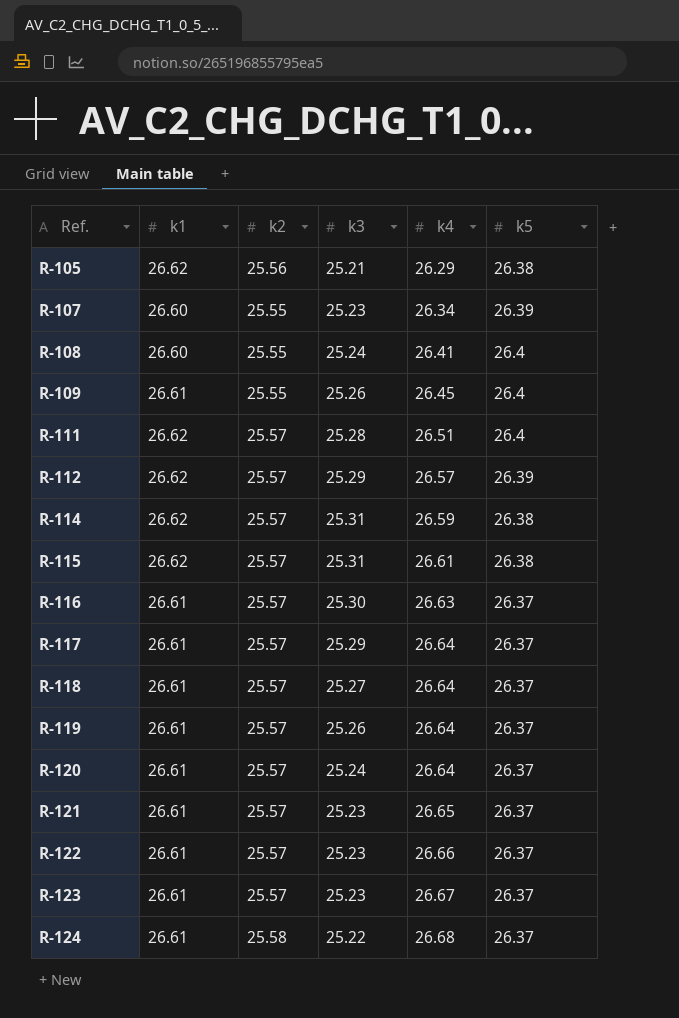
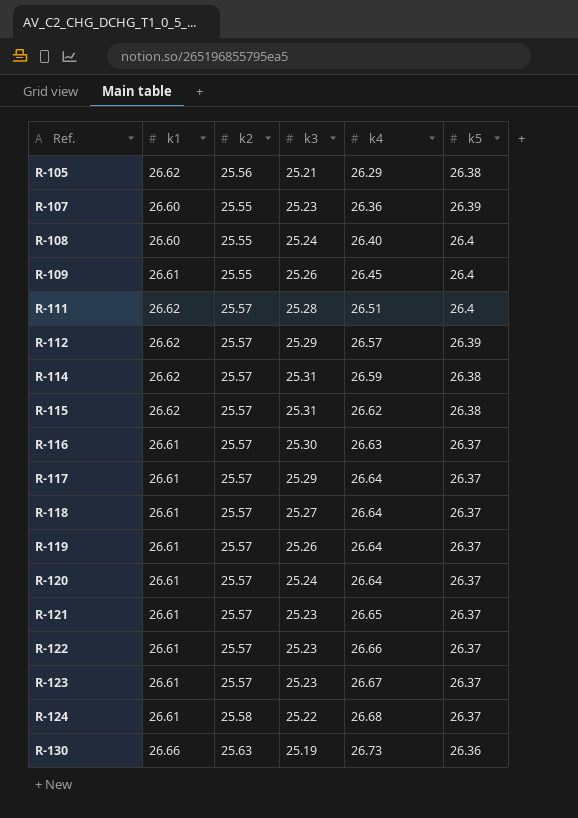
R-107 | k4: 26.34 -> 26.36
R-108 | k4: 26.41 -> 26.40
R-115 | k4: 26.61 -> 26.62
row R-130: none -> 26.66 | 25.63 | 25.19 | 26.73 | 26.36

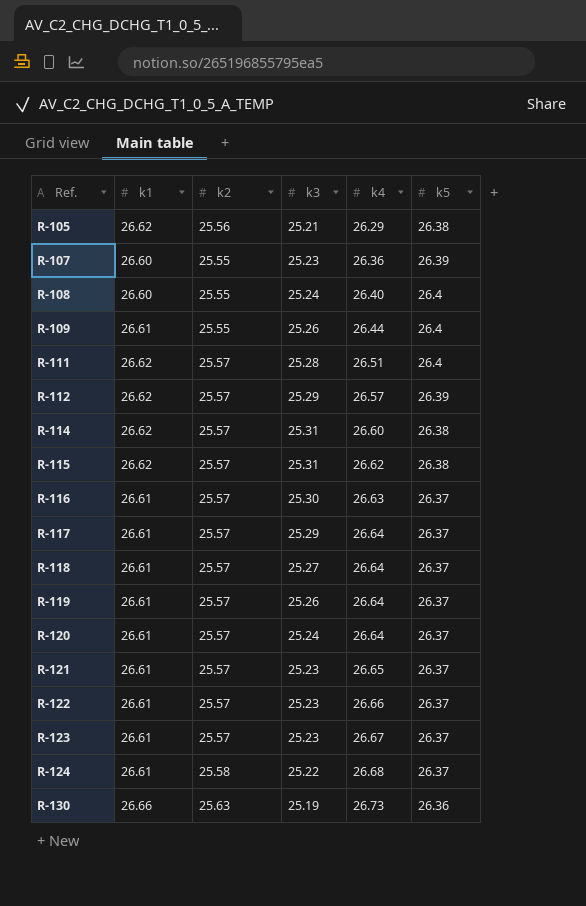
R-109 | k4: 26.45 -> 26.44
R-114 | k4: 26.59 -> 26.60

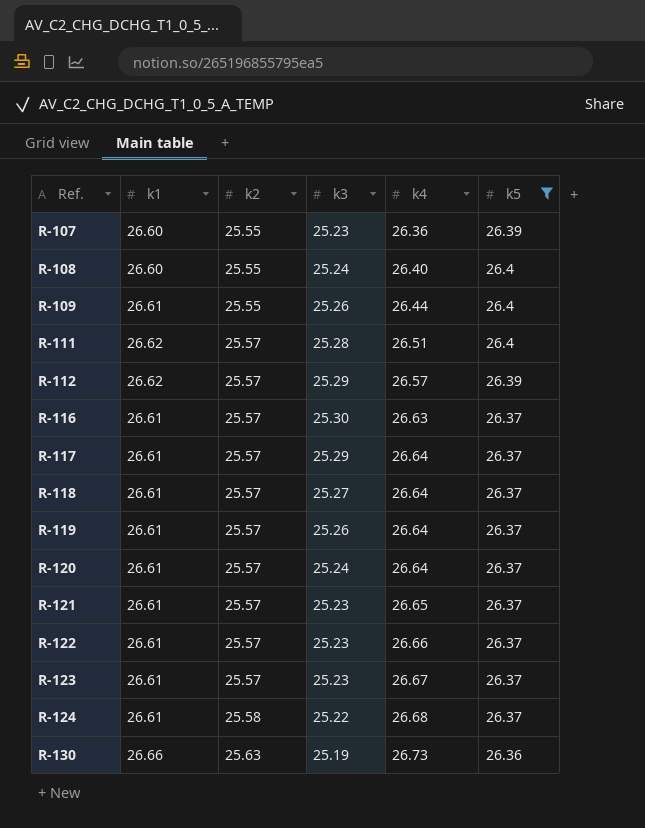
filter: none -> k5 != 26.38

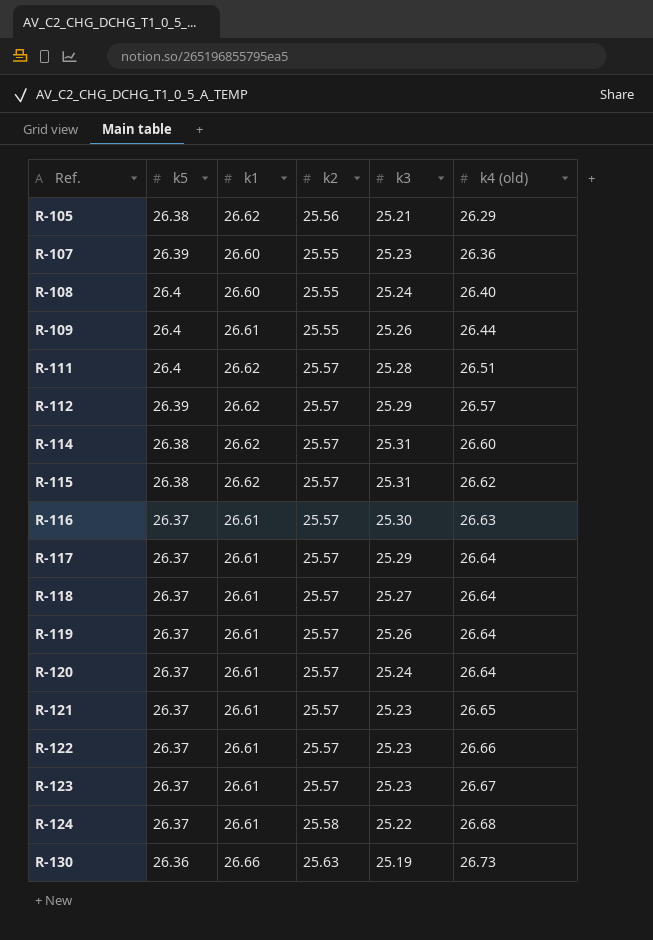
filter: k5 != 26.38 -> none
column k5 | position: 6 -> 2
column name: k4 -> k4 (old)

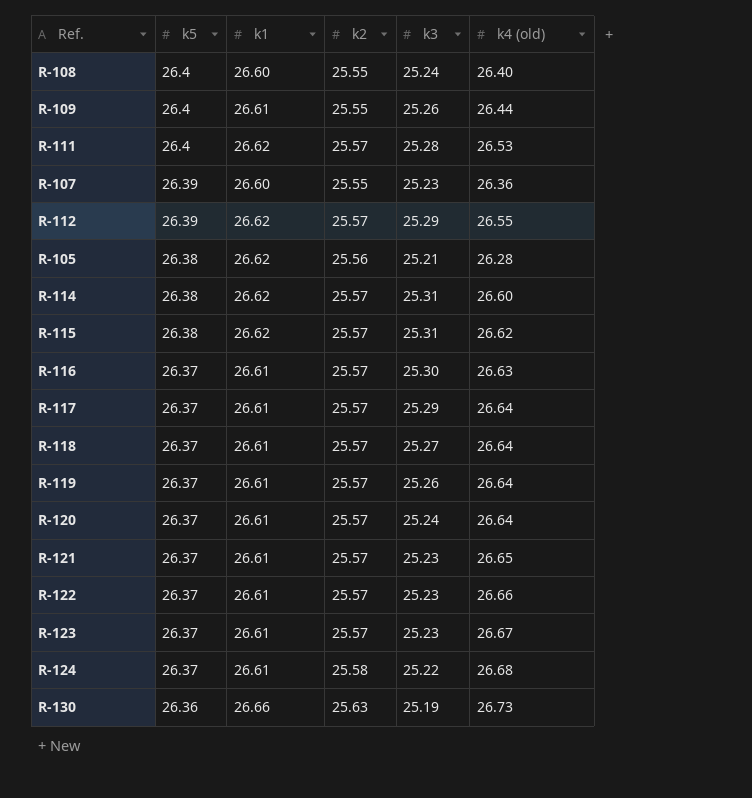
row order: Ref. ascending -> k5 descending
R-111 | k4 (old): 26.51 -> 26.53
R-112 | k4 (old): 26.57 -> 26.55
R-105 | k4 (old): 26.29 -> 26.28

